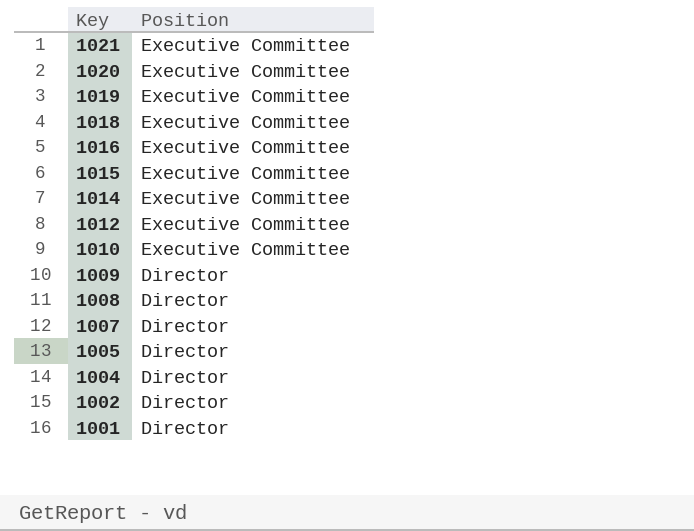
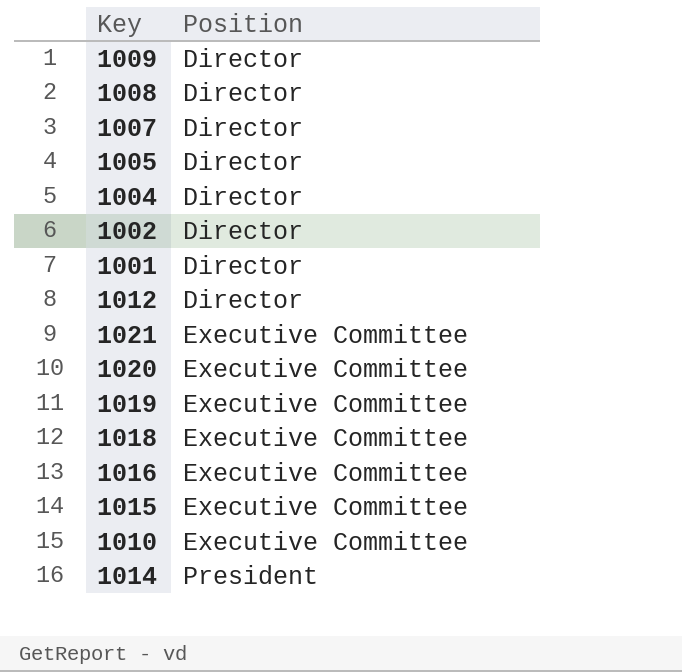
row order: Key descending -> Position ascending
1012 | Position: Executive Committee -> Director
1014 | Position: Executive Committee -> President

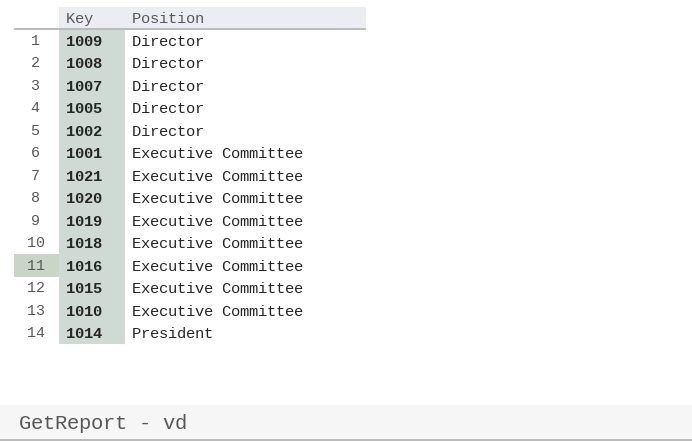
row 1004: Director -> none
row 1012: Director -> none
1001 | Position: Director -> Executive Committee

